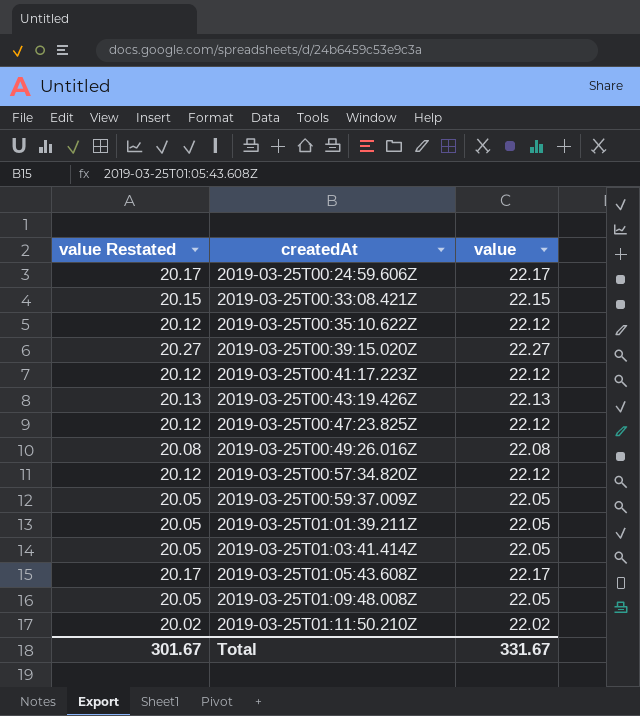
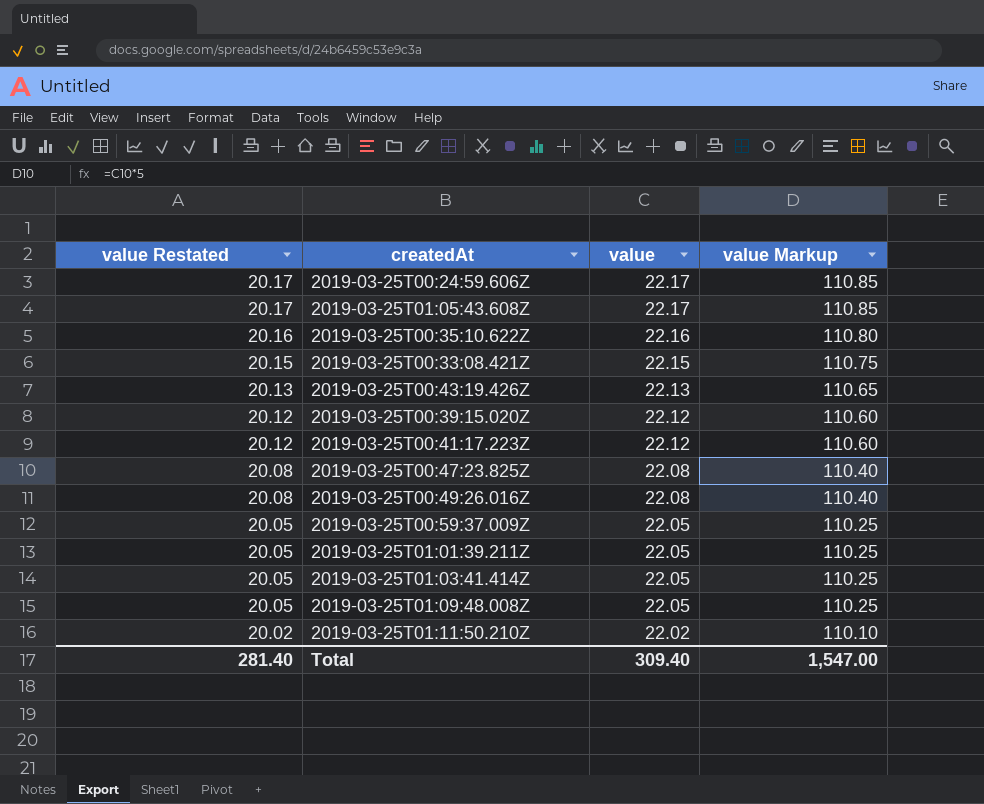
row order: createdAt ascending -> value Restated descending
column value Markup | formula: none -> [value] * 5
row 2019-03-25T00:57:34.820Z: 20.12 | 22.12 -> none
2019-03-25T00:35:10.622Z | value Restated: 20.12 -> 20.16
2019-03-25T00:35:10.622Z | value: 22.12 -> 22.16
2019-03-25T00:39:15.020Z | value Restated: 20.27 -> 20.12
2019-03-25T00:39:15.020Z | value: 22.27 -> 22.12
2019-03-25T00:47:23.825Z | value Restated: 20.12 -> 20.08
2019-03-25T00:47:23.825Z | value: 22.12 -> 22.08
Total | value Restated: 301.67 -> 281.40
Total | value: 331.67 -> 309.40

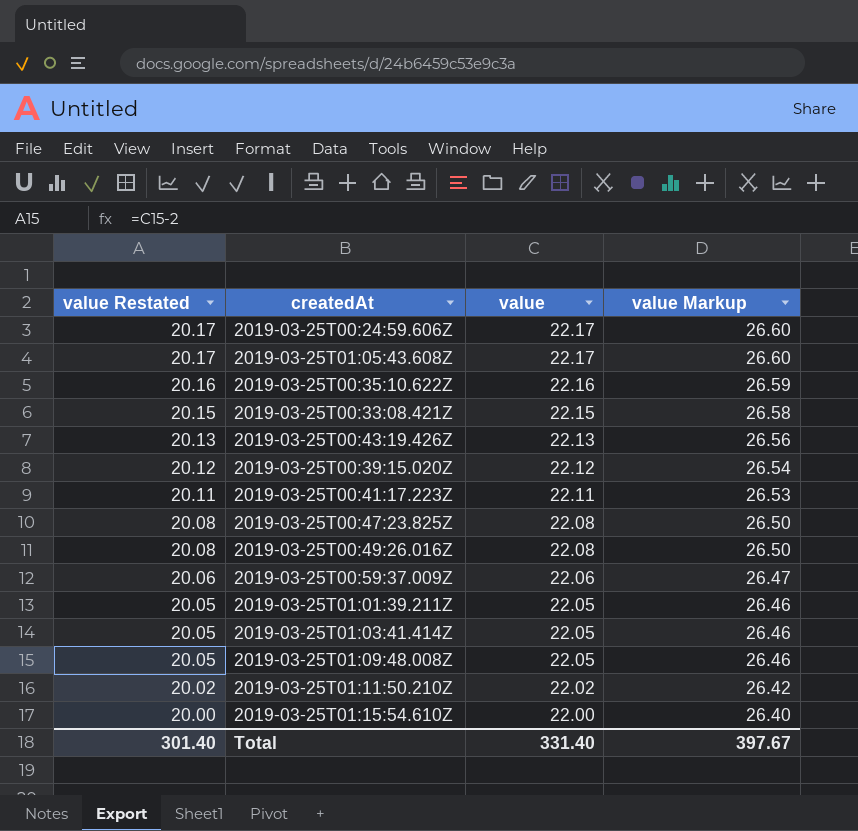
column value Markup | formula: [value] * 5 -> [value] * 1.2
2019-03-25T00:41:17.223Z | value Restated: 20.12 -> 20.11
2019-03-25T00:41:17.223Z | value: 22.12 -> 22.11
2019-03-25T00:59:37.009Z | value Restated: 20.05 -> 20.06
2019-03-25T00:59:37.009Z | value: 22.05 -> 22.06
row 2019-03-25T01:15:54.610Z: none -> 20.00 | 22.00 | 26.40
Total | value Restated: 281.40 -> 301.40
Total | value: 309.40 -> 331.40
Total | value Markup: 1,547.00 -> 397.67

